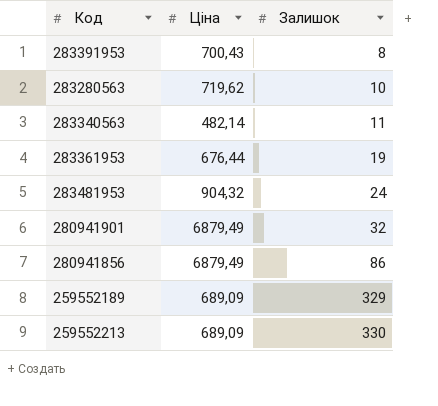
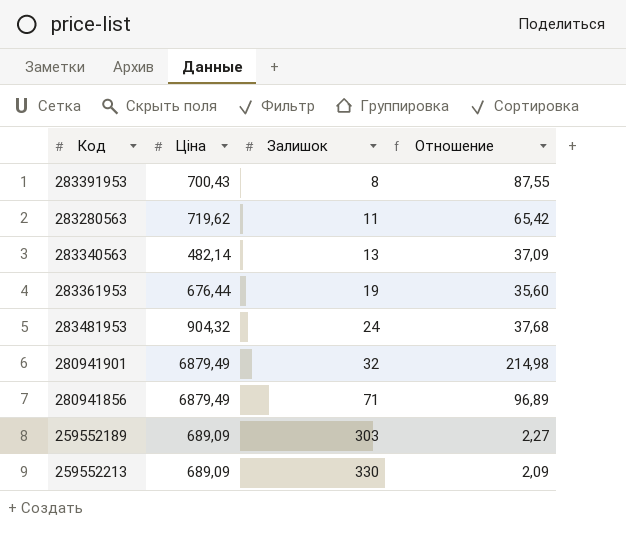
column Отношение | formula: none -> [Ціна] / [Залишок]
283280563 | Залишок: 10 -> 11
283340563 | Залишок: 11 -> 13
280941856 | Залишок: 86 -> 71
259552189 | Залишок: 329 -> 303

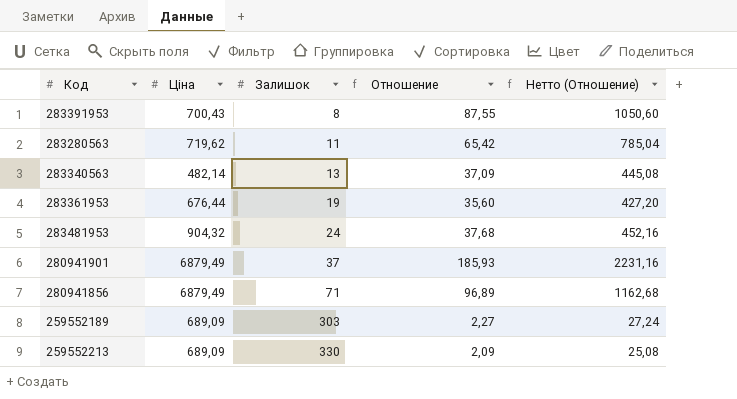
column Нетто (Отношение) | formula: none -> [Отношение] * 12
280941901 | Залишок: 32 -> 37
280941901 | Отношение: 214,98 -> 185,93

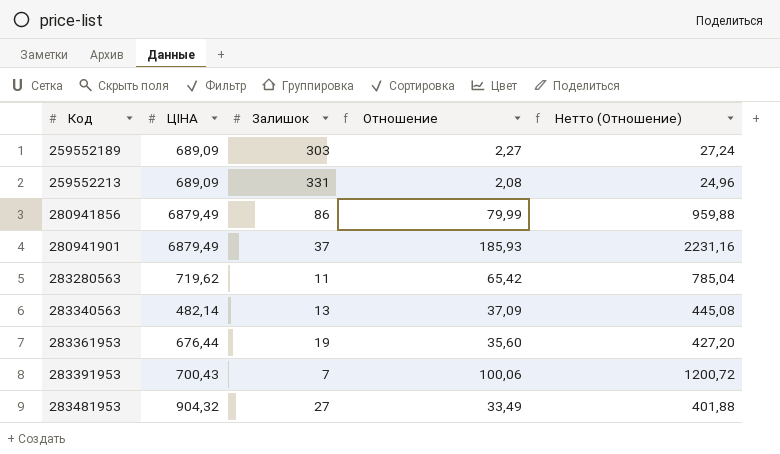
row order: Залишок ascending -> Код ascending
column name: Ціна -> ЦІНА
259552213 | Залишок: 330 -> 331
259552213 | Отношение: 2,09 -> 2,08
259552213 | Нетто (Отношение): 25,08 -> 24,96
280941856 | Залишок: 71 -> 86
280941856 | Отношение: 96,89 -> 79,99
280941856 | Нетто (Отношение): 1162,68 -> 959,88
283391953 | Залишок: 8 -> 7
283391953 | Отношение: 87,55 -> 100,06
283391953 | Нетто (Отношение): 1050,60 -> 1200,72
283481953 | Залишок: 24 -> 27
283481953 | Отношение: 37,68 -> 33,49
283481953 | Нетто (Отношение): 452,16 -> 401,88

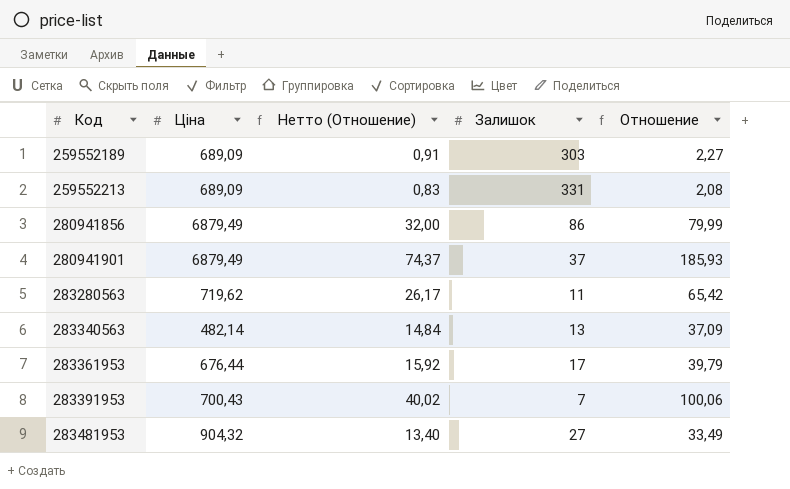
column name: ЦІНА -> Ціна
column Нетто (Отношение) | formula: [Отношение] * 12 -> [Отношение] * 0,4
column Нетто (Отношение) | position: 5 -> 3
283361953 | Залишок: 19 -> 17
283361953 | Отношение: 35,60 -> 39,79

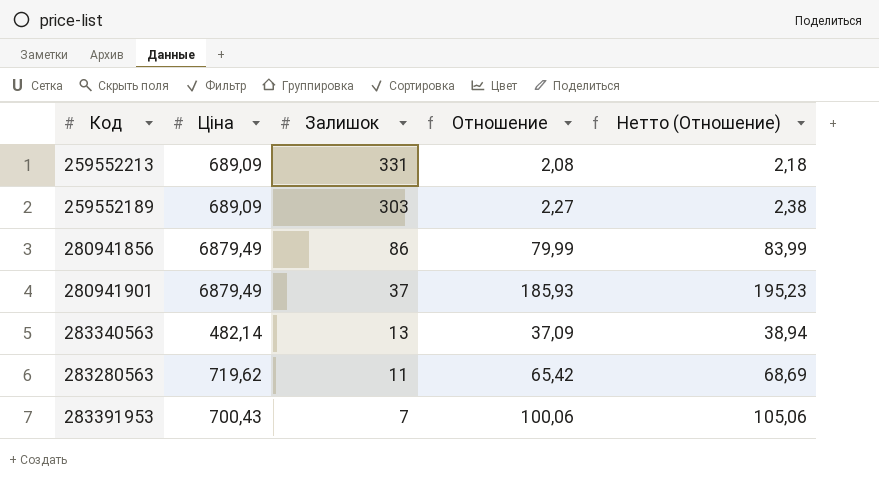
row order: Код ascending -> Залишок descending
column Нетто (Отношение) | formula: [Отношение] * 0,4 -> [Отношение] * 1,05
column Нетто (Отношение) | position: 3 -> 5
row 283361953: 676,44 | 15,92 | 17 | 39,79 -> none
row 283481953: 904,32 | 13,40 | 27 | 33,49 -> none

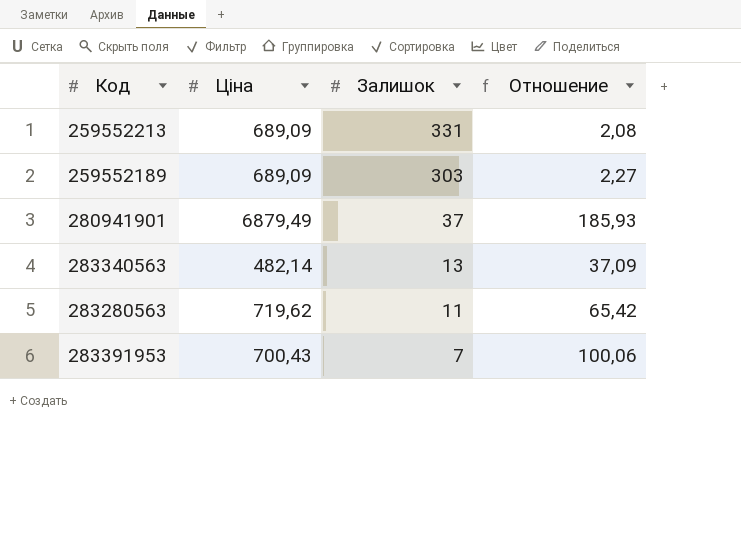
column Нетто (Отношение) | formula: [Отношение] * 1,05 -> none
row 280941856: 6879,49 | 86 | 79,99 | 83,99 -> none

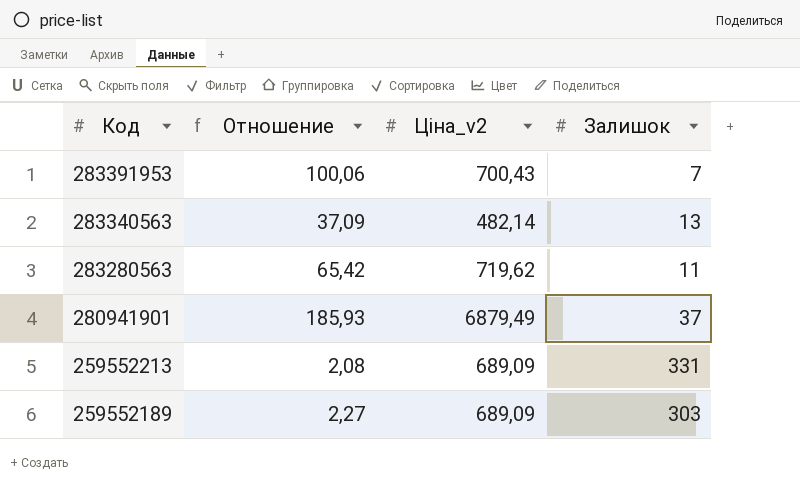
row order: Залишок descending -> Код descending
column Отношение | position: 4 -> 2
column name: Ціна -> Ціна_v2

